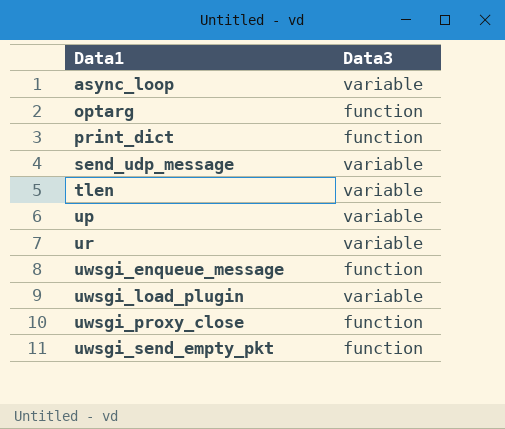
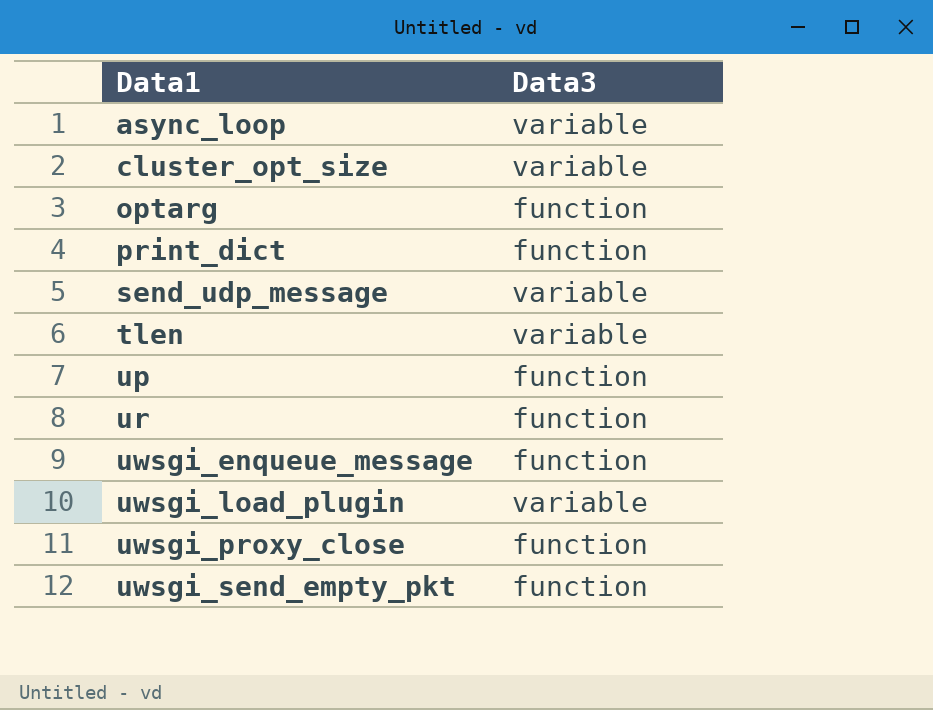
row cluster_opt_size: none -> variable
up | Data3: variable -> function
ur | Data3: variable -> function

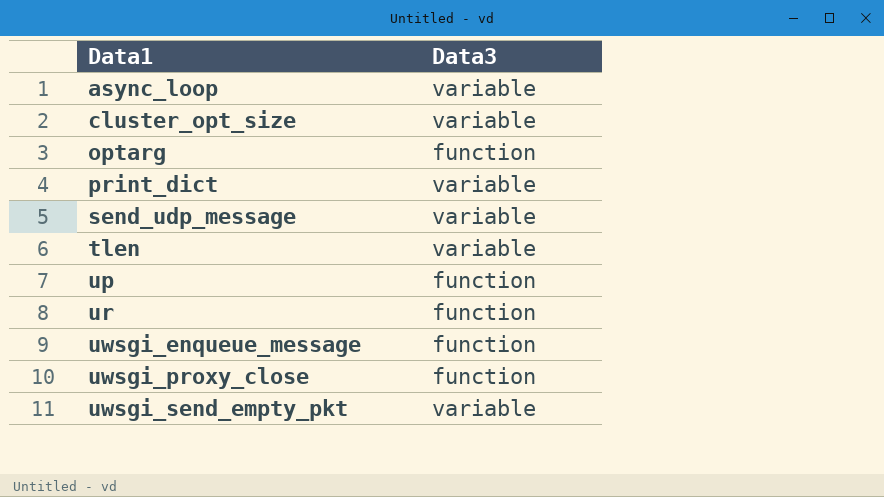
row uwsgi_load_plugin: variable -> none
print_dict | Data3: function -> variable
uwsgi_send_empty_pkt | Data3: function -> variable

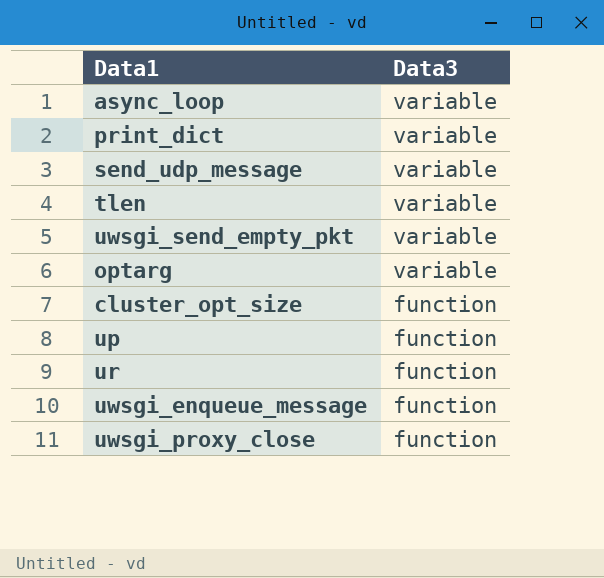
row order: Data1 ascending -> Data3 descending
optarg | Data3: function -> variable
cluster_opt_size | Data3: variable -> function

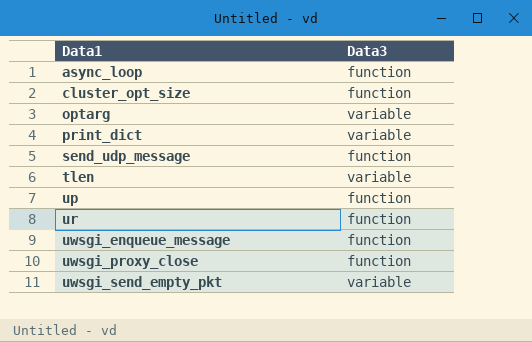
row order: Data3 descending -> Data1 ascending
async_loop | Data3: variable -> function
send_udp_message | Data3: variable -> function

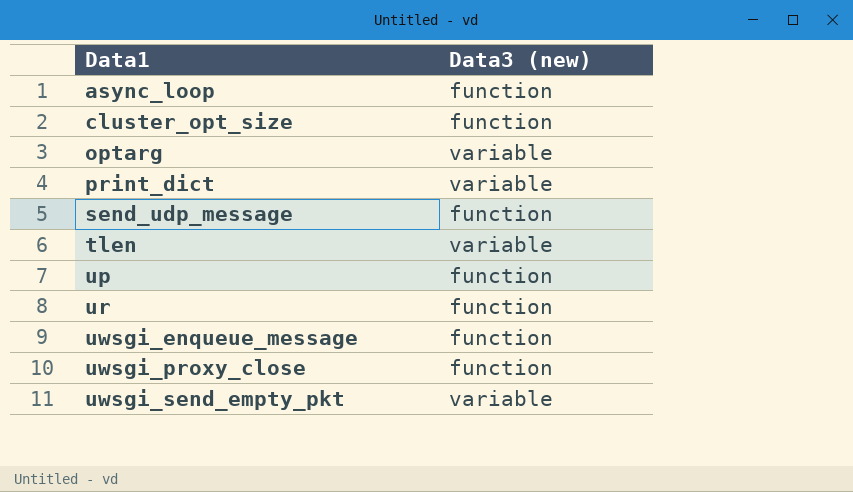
column name: Data3 -> Data3 (new)

